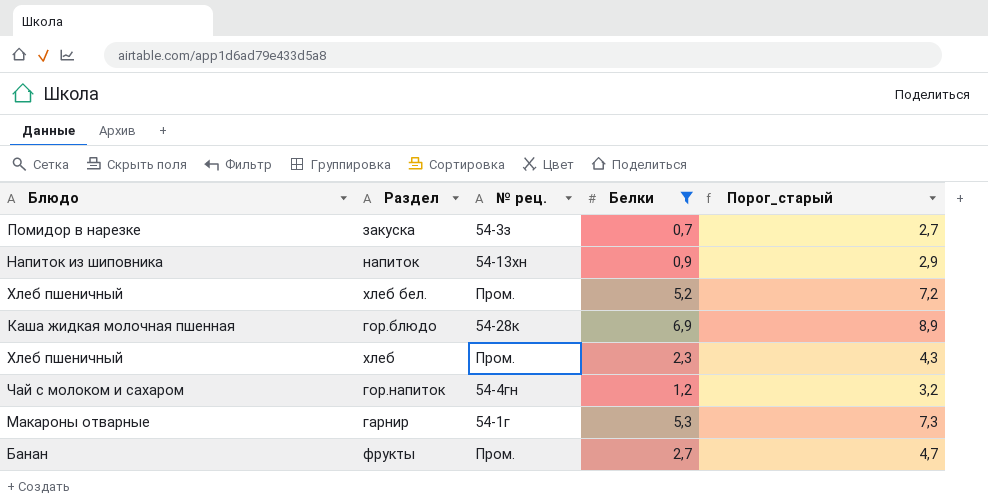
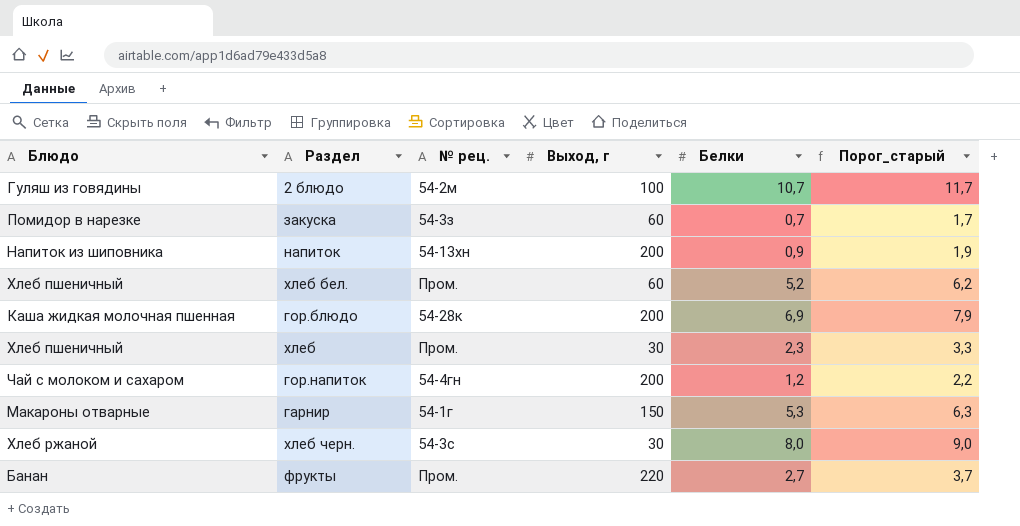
filter: Белки <= 6,9 -> none
column Выход, г | position: none -> 4
column Порог_старый | formula: [Белки] + 2 -> [Белки] + 1

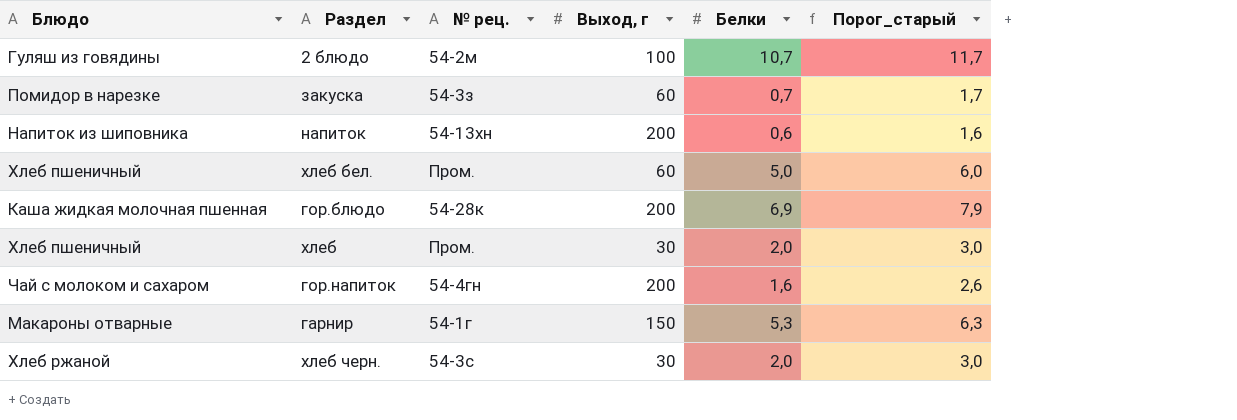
row фрукты: Банан | Пром. | 220 | 2,7 | 3,7 -> none
напиток | Белки: 0,9 -> 0,6
напиток | Порог_старый: 1,9 -> 1,6
хлеб бел. | Белки: 5,2 -> 5,0
хлеб бел. | Порог_старый: 6,2 -> 6,0
хлеб | Белки: 2,3 -> 2,0
хлеб | Порог_старый: 3,3 -> 3,0
гор.напиток | Белки: 1,2 -> 1,6
гор.напиток | Порог_старый: 2,2 -> 2,6
хлеб черн. | Белки: 8,0 -> 2,0
хлеб черн. | Порог_старый: 9,0 -> 3,0

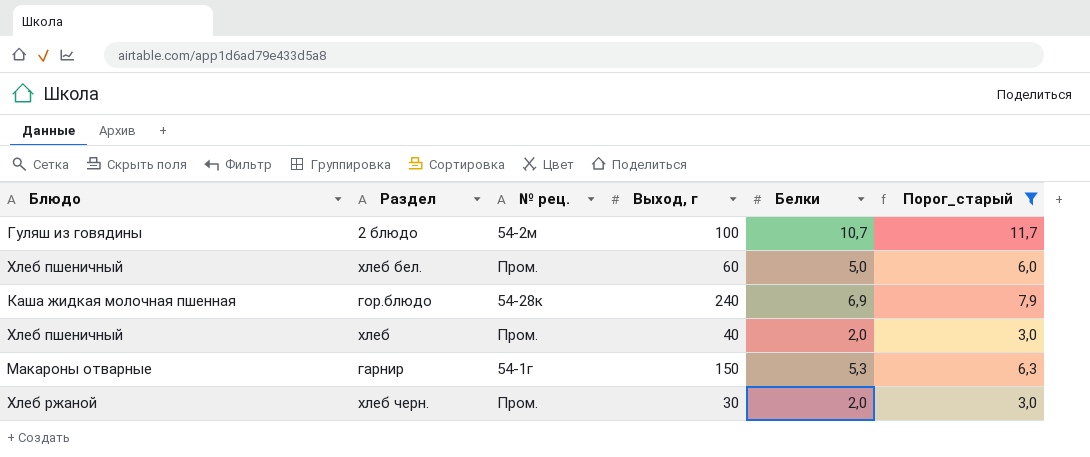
filter: none -> Порог_старый >= 3,0
гор.блюдо | Выход, г: 200 -> 240
хлеб | Выход, г: 30 -> 40
хлеб черн. | № рец.: 54-3с -> Пром.

